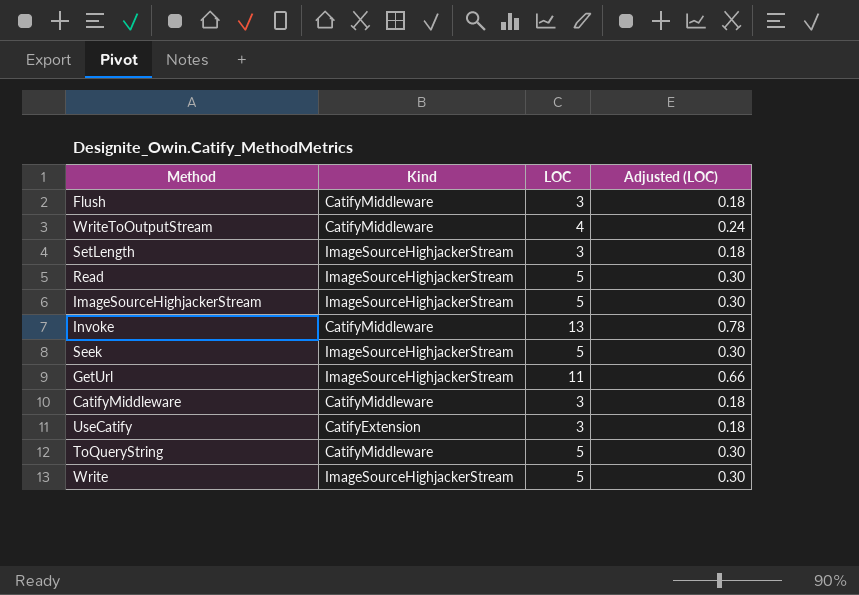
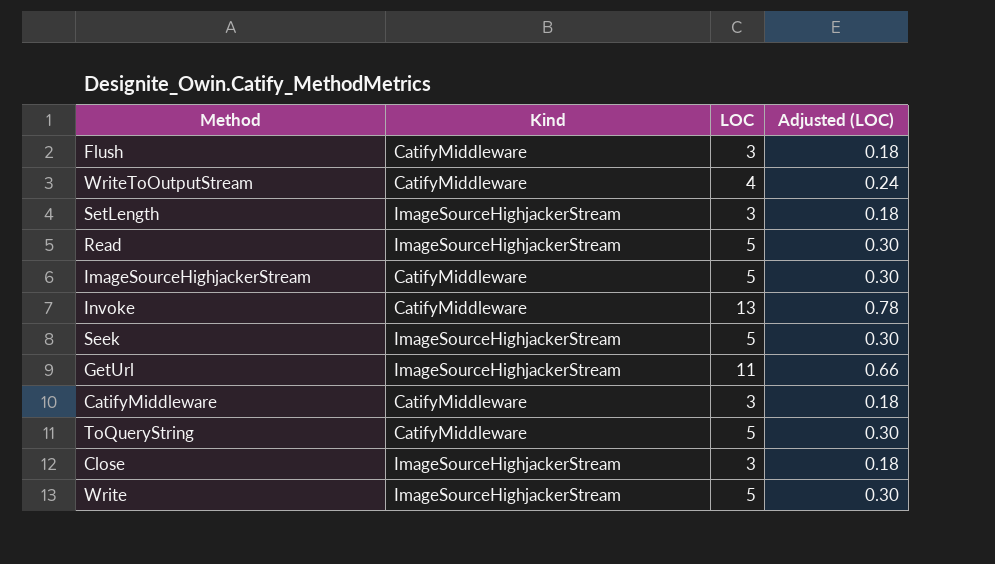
row UseCatify: CatifyExtension | 3 | 0.18 -> none
ImageSourceHighjackerStream | Kind: ImageSourceHighjackerStream -> CatifyMiddleware
row Close: none -> ImageSourceHighjackerStream | 3 | 0.18

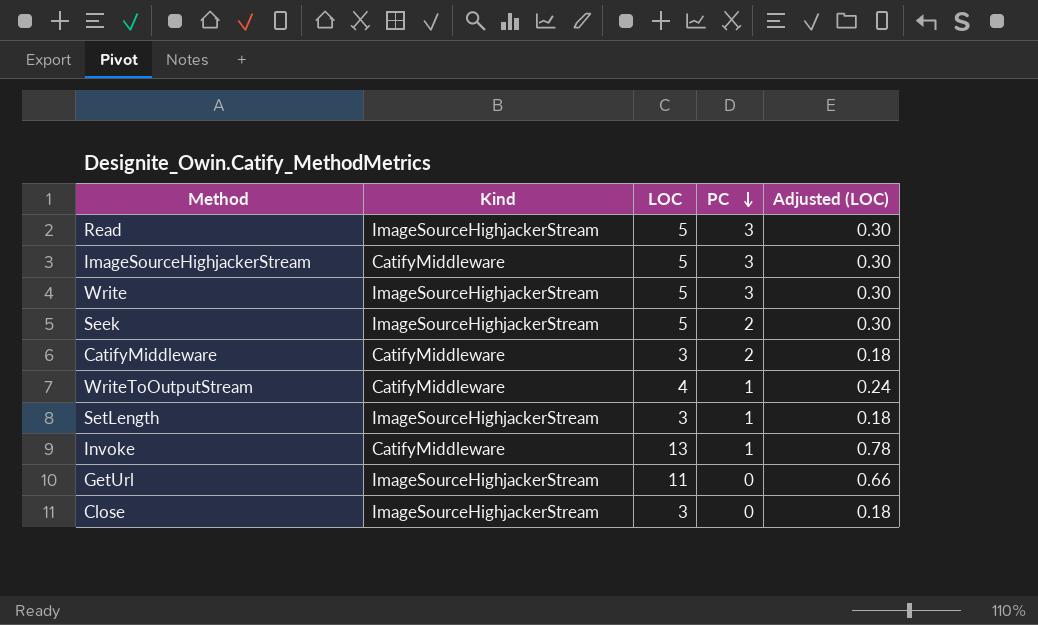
row order: none -> PC descending
column PC | position: none -> 4
row Flush: CatifyMiddleware | 3 | 0.18 -> none
row ToQueryString: CatifyMiddleware | 5 | 0.30 -> none

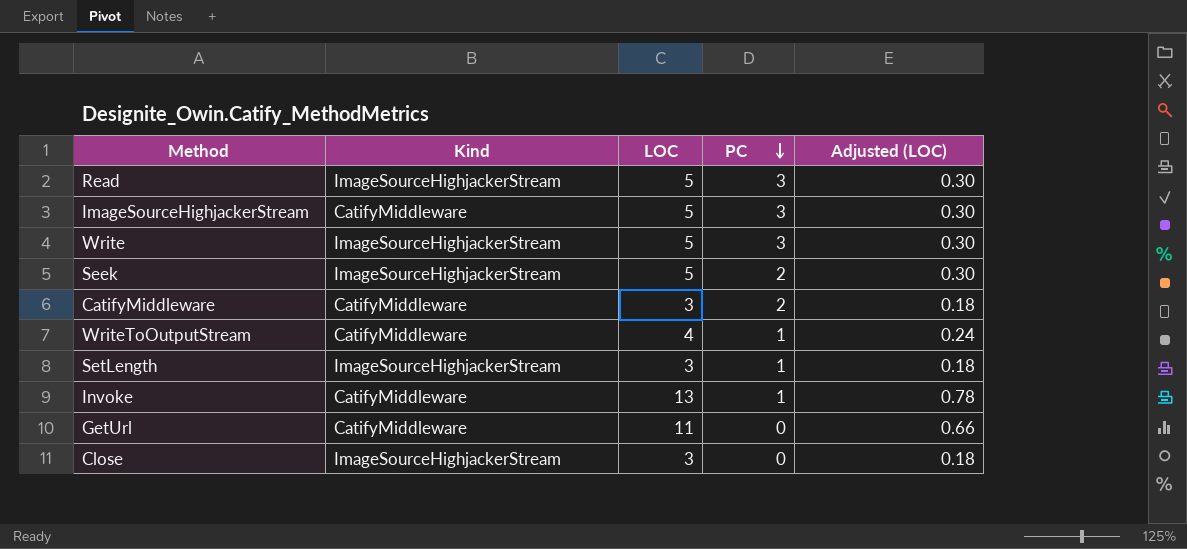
GetUrl | Kind: ImageSourceHighjackerStream -> CatifyMiddleware

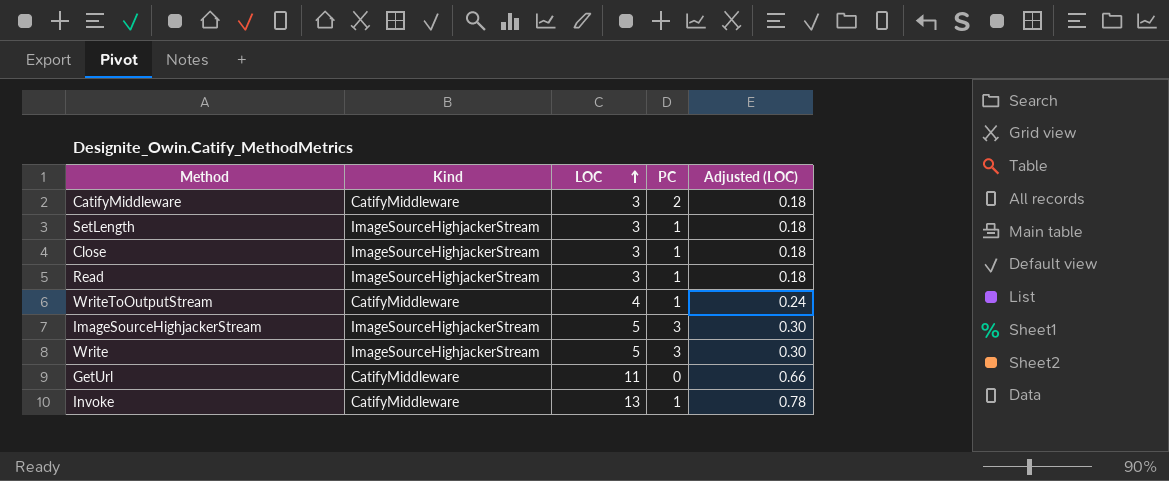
row order: PC descending -> LOC ascending
row Seek: ImageSourceHighjackerStream | 5 | 2 | 0.30 -> none
Close | PC: 0 -> 1
Read | LOC: 5 -> 3
Read | PC: 3 -> 1
Read | Adjusted (LOC): 0.30 -> 0.18
ImageSourceHighjackerStream | Kind: CatifyMiddleware -> ImageSourceHighjackerStream

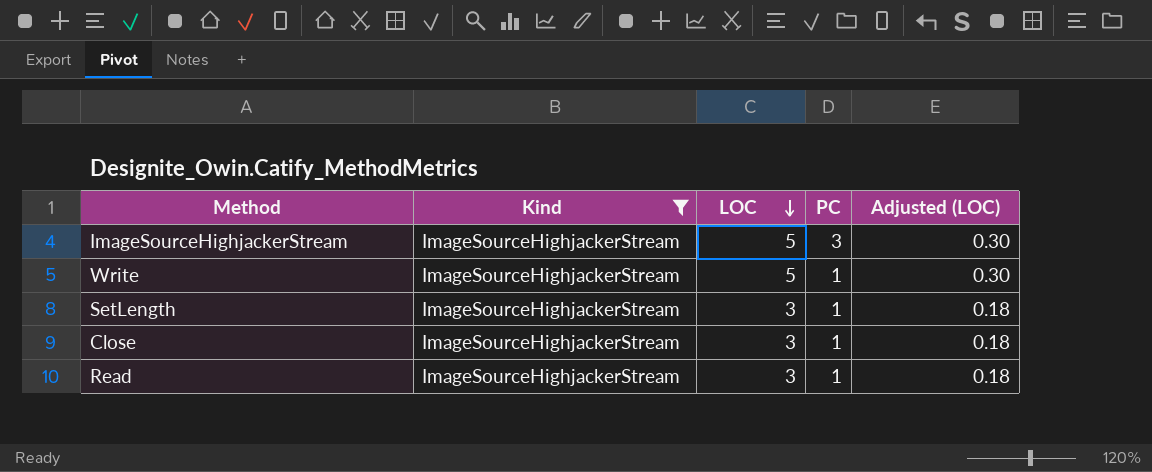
filter: none -> Kind = ImageSourceHighjackerStream
row order: LOC ascending -> LOC descending
Write | PC: 3 -> 1

